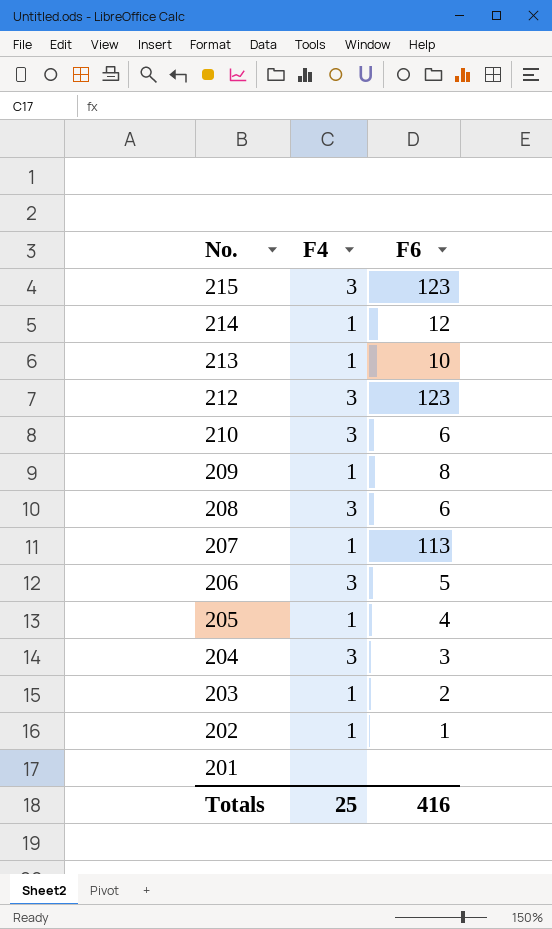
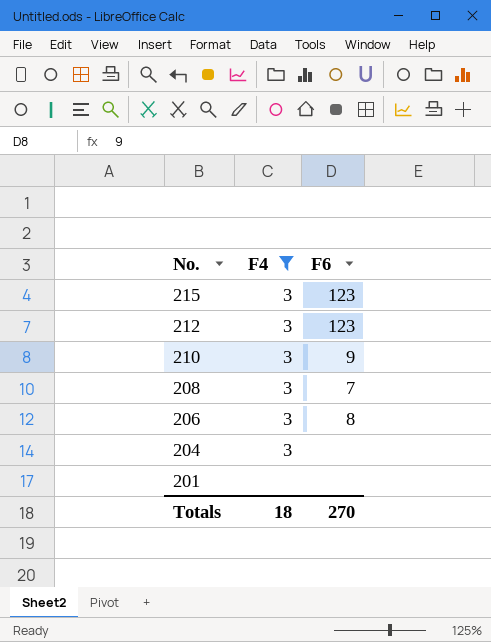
filter: none -> F4 != 1
210 | F6: 6 -> 9
208 | F6: 6 -> 7
206 | F6: 5 -> 8
204 | F6: 3 -> none
Totals | F4: 25 -> 18
Totals | F6: 416 -> 270

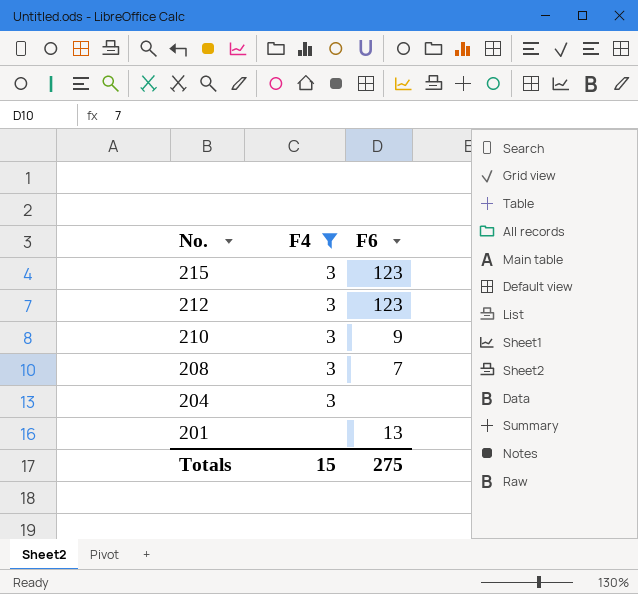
row 206: 3 | 8 -> none
201 | F6: none -> 13
Totals | F4: 18 -> 15
Totals | F6: 270 -> 275

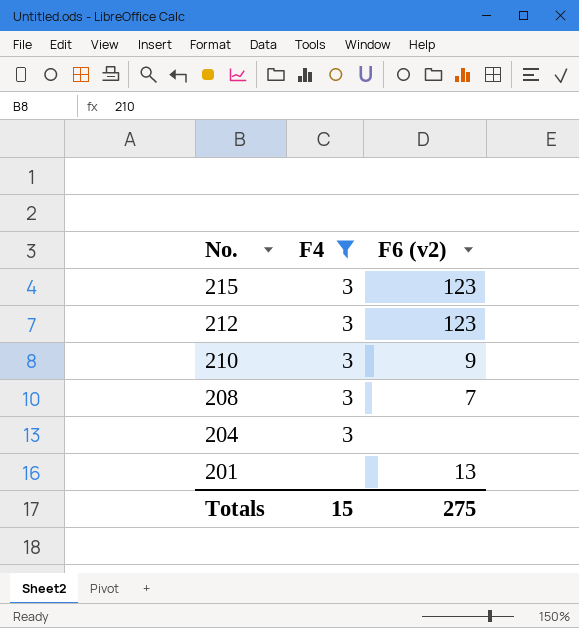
column name: F6 -> F6 (v2)

